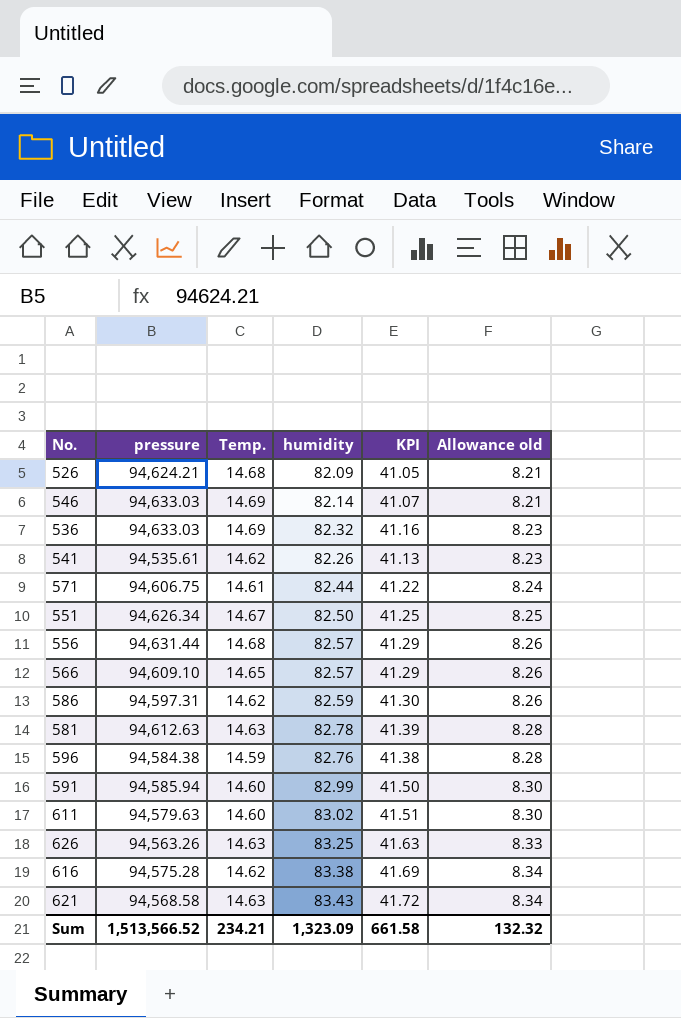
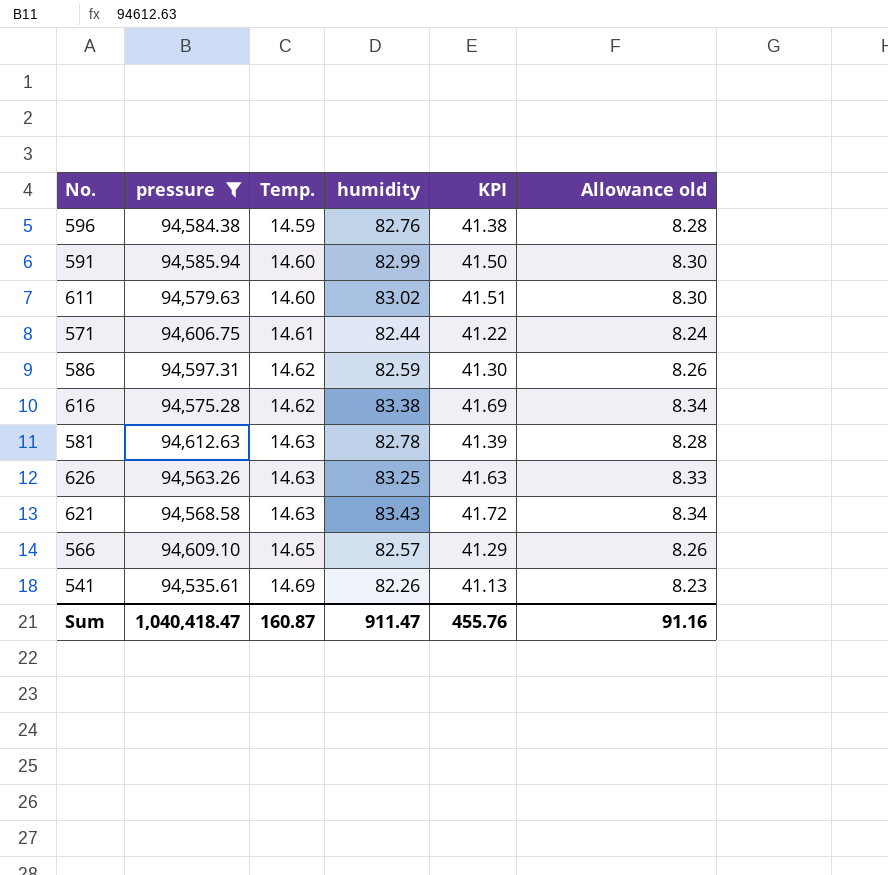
filter: none -> pressure <= 94,612.63
row order: Allowance old ascending -> Temp. ascending
541 | Temp.: 14.62 -> 14.69
Sum | pressure: 1,513,566.52 -> 1,040,418.47
Sum | Temp.: 234.21 -> 160.87
Sum | humidity: 1,323.09 -> 911.47
Sum | KPI: 661.58 -> 455.76
Sum | Allowance old: 132.32 -> 91.16

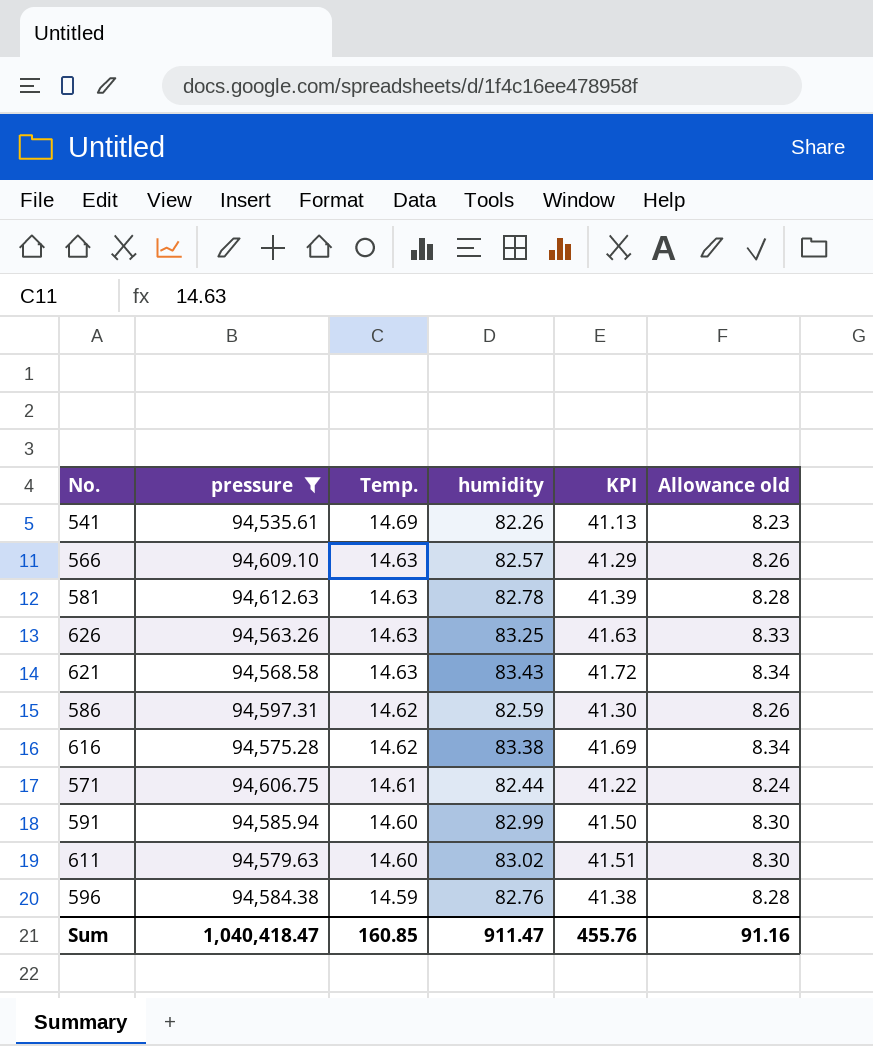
row order: Temp. ascending -> Temp. descending
566 | Temp.: 14.65 -> 14.63
Sum | Temp.: 160.87 -> 160.85

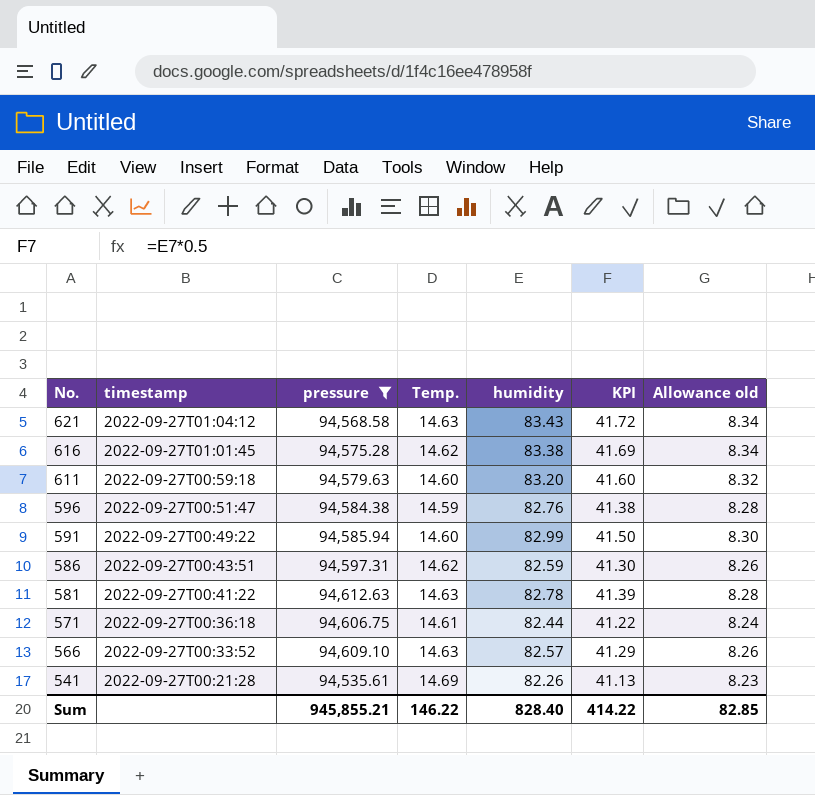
row order: Temp. descending -> No. descending
column timestamp | position: none -> 2
row 626: 94,563.26 | 14.63 | 83.25 | 41.63 | 8.33 -> none
611 | humidity: 83.02 -> 83.20
611 | KPI: 41.51 -> 41.60
611 | Allowance old: 8.30 -> 8.32
Sum | pressure: 1,040,418.47 -> 945,855.21
Sum | Temp.: 160.85 -> 146.22
Sum | humidity: 911.47 -> 828.40
Sum | KPI: 455.76 -> 414.22
Sum | Allowance old: 91.16 -> 82.85

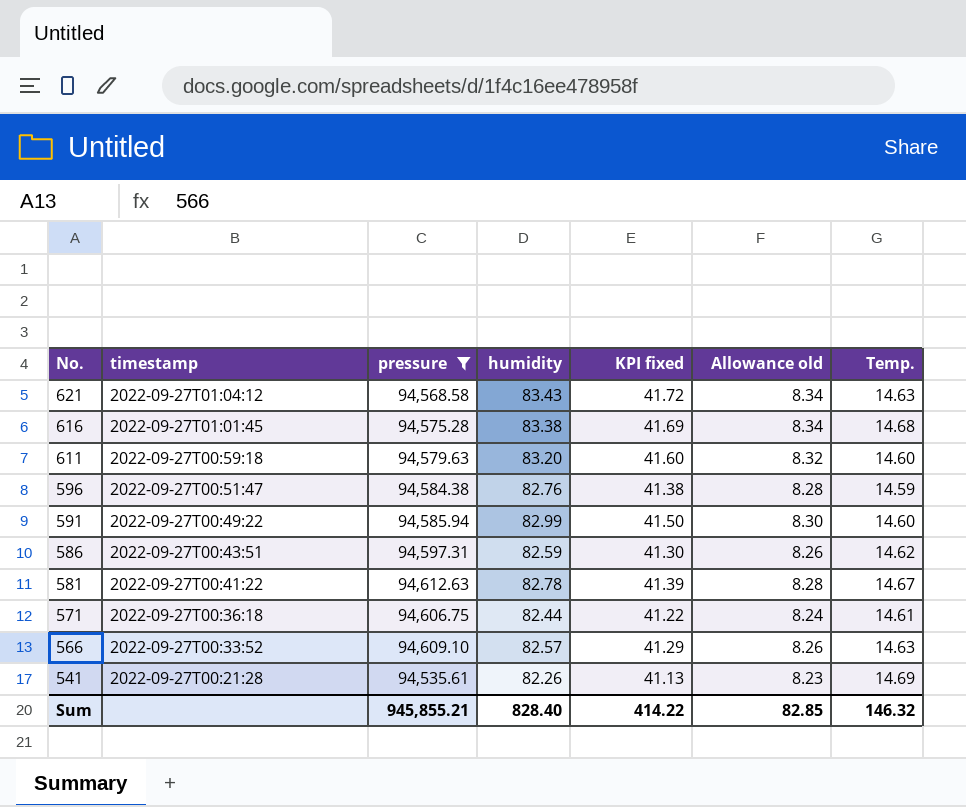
column name: KPI -> KPI fixed
column Temp. | position: 4 -> 7
616 | Temp.: 14.62 -> 14.68
581 | Temp.: 14.63 -> 14.67
Sum | Temp.: 146.22 -> 146.32

